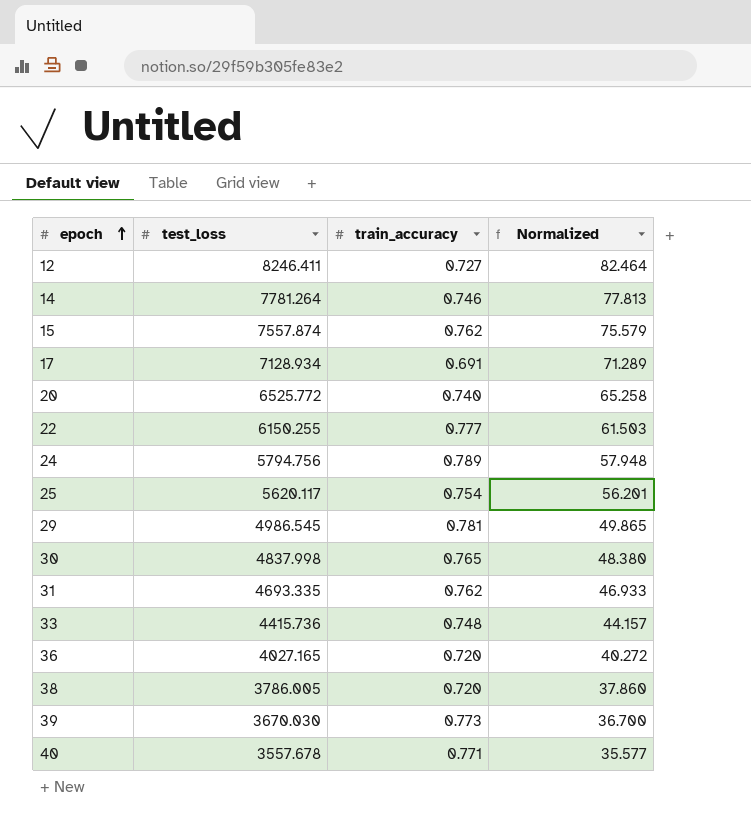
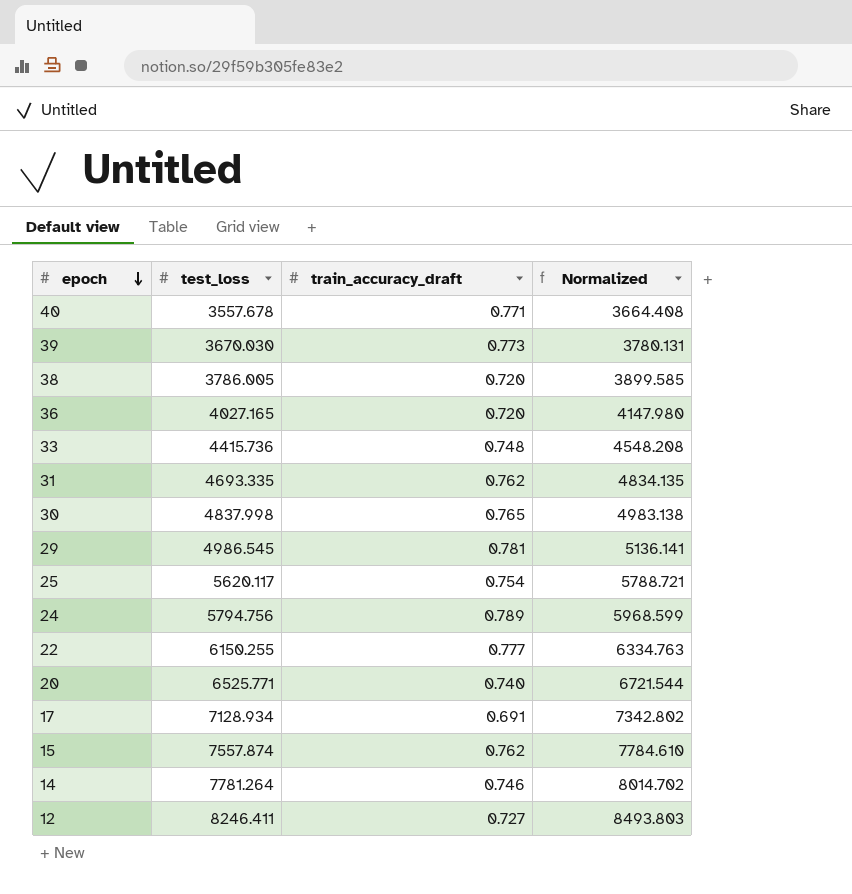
row order: epoch ascending -> epoch descending
column name: train_accuracy -> train_accuracy_draft
column Normalized | formula: [test_loss] * 0.01 -> [test_loss] * 1.03
20 | test_loss: 6525.772 -> 6525.771

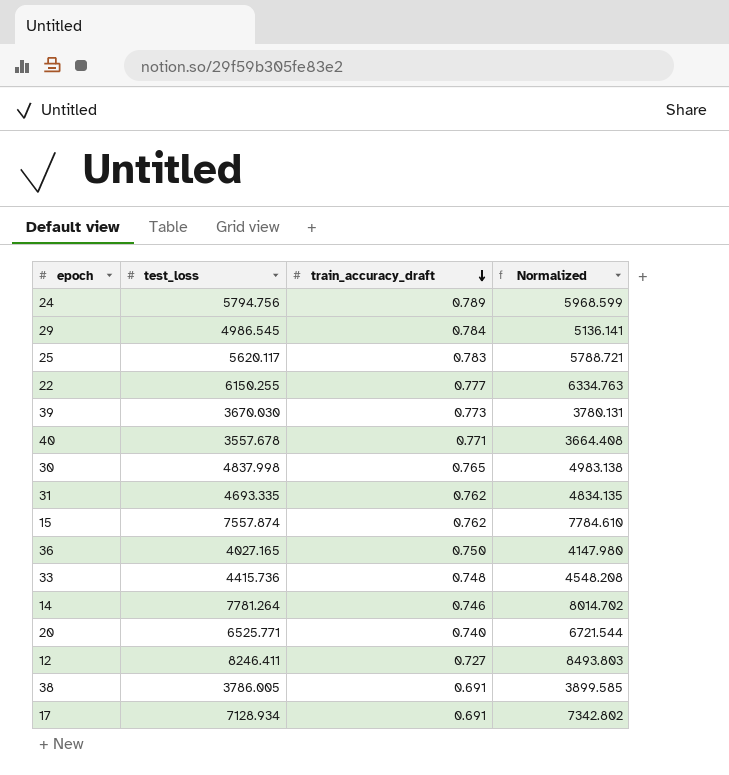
row order: epoch descending -> train_accuracy_draft descending
29 | train_accuracy_draft: 0.781 -> 0.784
25 | train_accuracy_draft: 0.754 -> 0.783
36 | train_accuracy_draft: 0.720 -> 0.750
38 | train_accuracy_draft: 0.720 -> 0.691

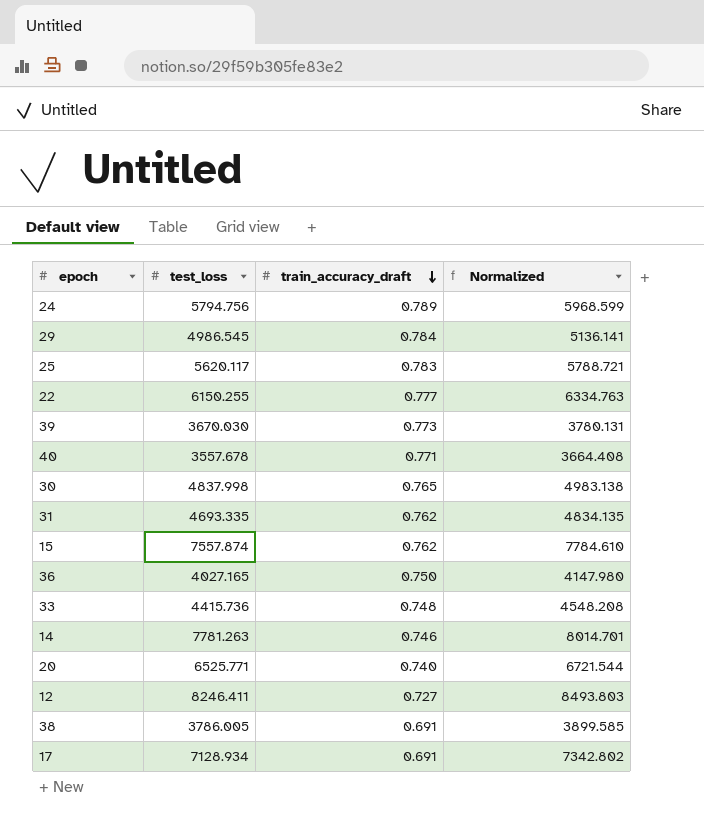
14 | test_loss: 7781.264 -> 7781.263
14 | Normalized: 8014.702 -> 8014.701

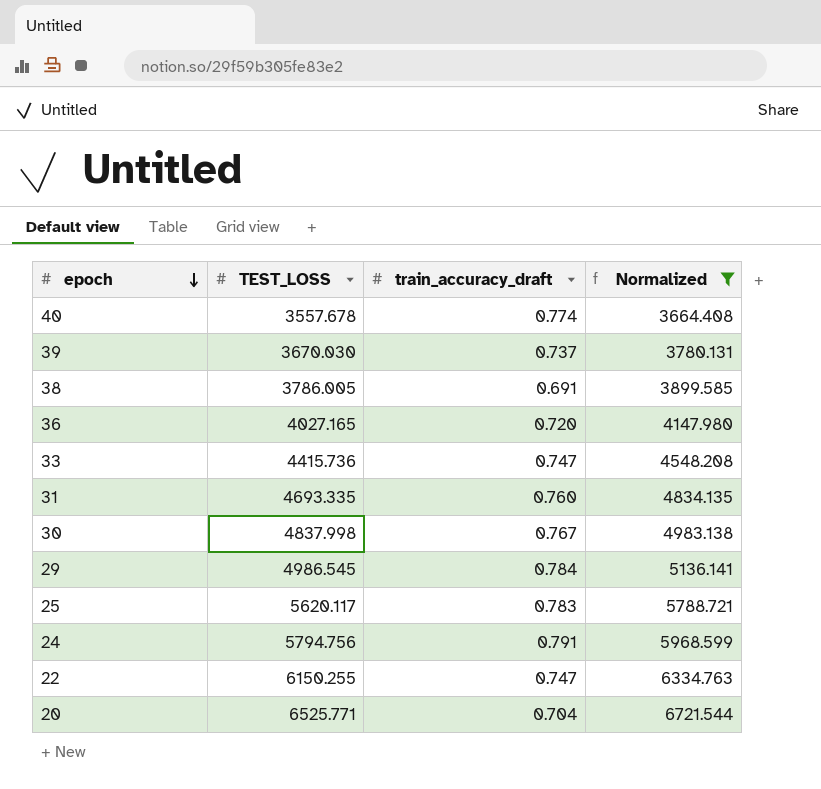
filter: none -> Normalized <= 6721.544
row order: train_accuracy_draft descending -> epoch descending
column name: test_loss -> TEST_LOSS
40 | train_accuracy_draft: 0.771 -> 0.774
39 | train_accuracy_draft: 0.773 -> 0.737
36 | train_accuracy_draft: 0.750 -> 0.720
33 | train_accuracy_draft: 0.748 -> 0.747
31 | train_accuracy_draft: 0.762 -> 0.760
30 | train_accuracy_draft: 0.765 -> 0.767
24 | train_accuracy_draft: 0.789 -> 0.791
22 | train_accuracy_draft: 0.777 -> 0.747
20 | train_accuracy_draft: 0.740 -> 0.704

